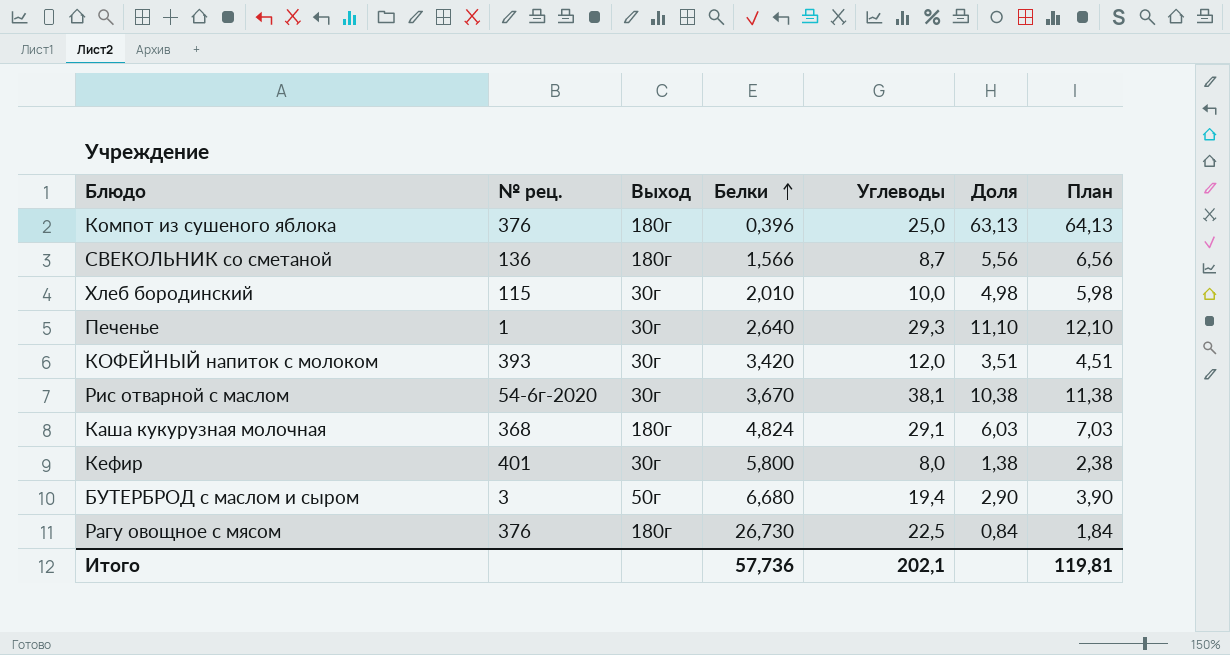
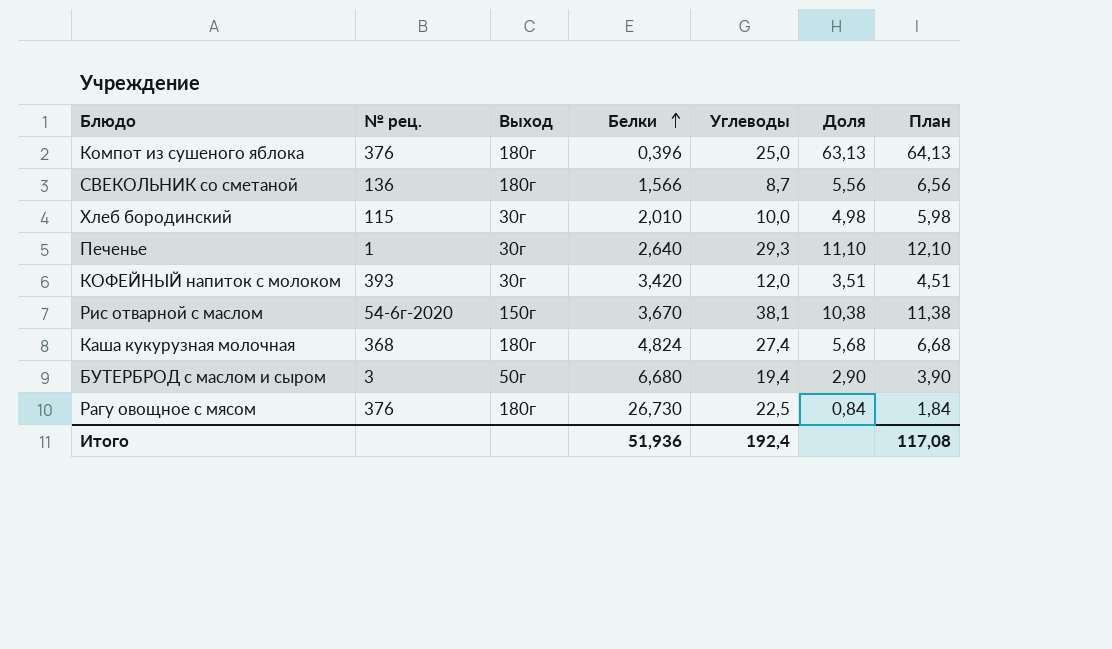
row Кефир: 401 | 30г | 5,800 | 8,0 | 1,38 | 2,38 -> none
Рис отварной с маслом | Выход: 30г -> 150г
Каша кукурузная молочная | Углеводы: 29,1 -> 27,4
Каша кукурузная молочная | Доля: 6,03 -> 5,68
Каша кукурузная молочная | План: 7,03 -> 6,68
Итого | Белки: 57,736 -> 51,936
Итого | Углеводы: 202,1 -> 192,4
Итого | План: 119,81 -> 117,08

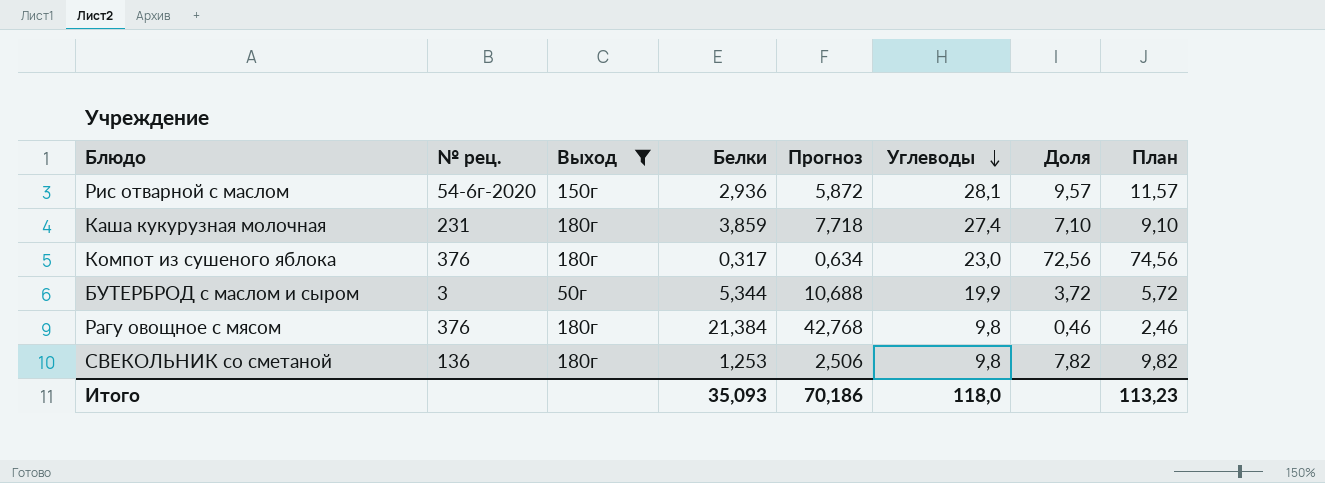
filter: none -> Выход != 30г
row order: Белки ascending -> Углеводы descending
column Прогноз | formula: none -> [Белки] * 2
column План | formula: [Доля] + 1 -> [Доля] + 2
Рис отварной с маслом | Белки: 3,670 -> 2,936
Рис отварной с маслом | Углеводы: 38,1 -> 28,1
Рис отварной с маслом | Доля: 10,38 -> 9,57
Каша кукурузная молочная | № рец.: 368 -> 231
Каша кукурузная молочная | Белки: 4,824 -> 3,859
Каша кукурузная молочная | Доля: 5,68 -> 7,10
Компот из сушеного яблока | Белки: 0,396 -> 0,317
Компот из сушеного яблока | Углеводы: 25,0 -> 23,0
Компот из сушеного яблока | Доля: 63,13 -> 72,56
БУТЕРБРОД с маслом и сыром | Белки: 6,680 -> 5,344
БУТЕРБРОД с маслом и сыром | Углеводы: 19,4 -> 19,9
БУТЕРБРОД с маслом и сыром | Доля: 2,90 -> 3,72
Рагу овощное с мясом | Белки: 26,730 -> 21,384
Рагу овощное с мясом | Углеводы: 22,5 -> 9,8
Рагу овощное с мясом | Доля: 0,84 -> 0,46
СВЕКОЛЬНИК со сметаной | Белки: 1,566 -> 1,253
СВЕКОЛЬНИК со сметаной | Углеводы: 8,7 -> 9,8
СВЕКОЛЬНИК со сметаной | Доля: 5,56 -> 7,82
Итого | Белки: 51,936 -> 35,093
Итого | Углеводы: 192,4 -> 118,0
Итого | План: 117,08 -> 113,23

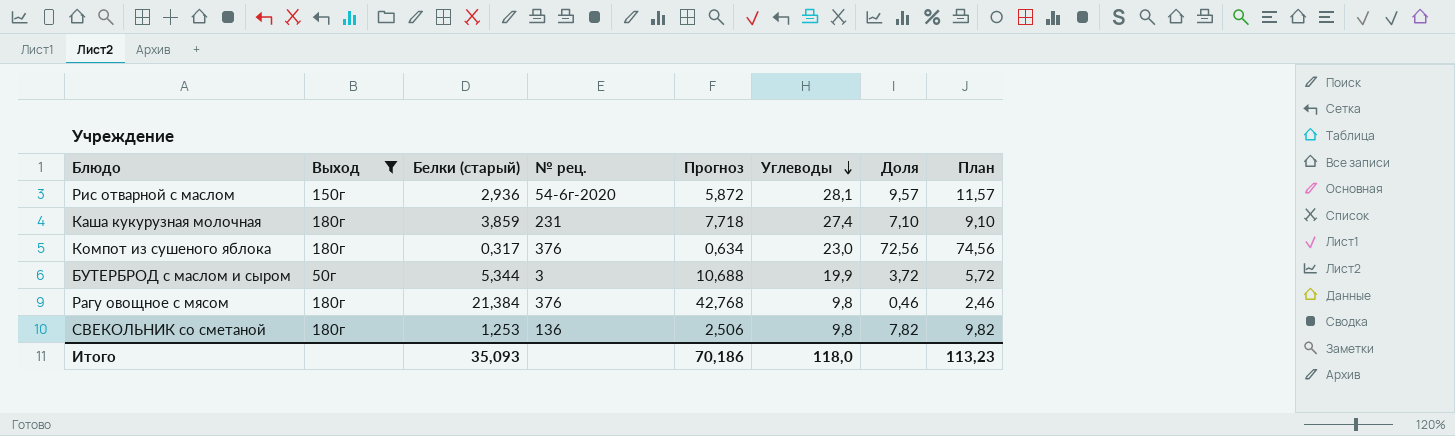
column name: Белки -> Белки (старый)
column № рец. | position: 2 -> 4

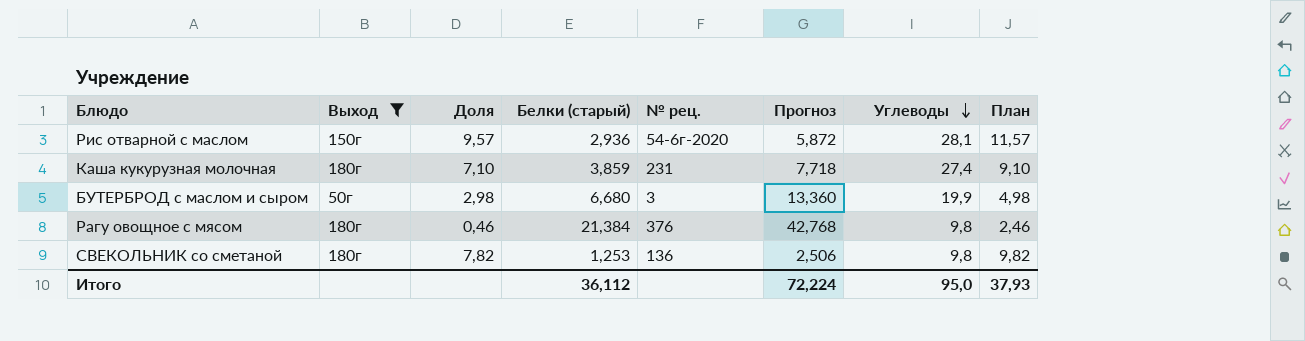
column Доля | position: 7 -> 3
row Компот из сушеного яблока: 180г | 0,317 | 376 | 0,634 | 23,0 | 72,56 | 74,56 -> none
БУТЕРБРОД с маслом и сыром | Доля: 3,72 -> 2,98
БУТЕРБРОД с маслом и сыром | Белки (старый): 5,344 -> 6,680
БУТЕРБРОД с маслом и сыром | Прогноз: 10,688 -> 13,360
БУТЕРБРОД с маслом и сыром | План: 5,72 -> 4,98
Итого | Белки (старый): 35,093 -> 36,112
Итого | Прогноз: 70,186 -> 72,224
Итого | Углеводы: 118,0 -> 95,0
Итого | План: 113,23 -> 37,93

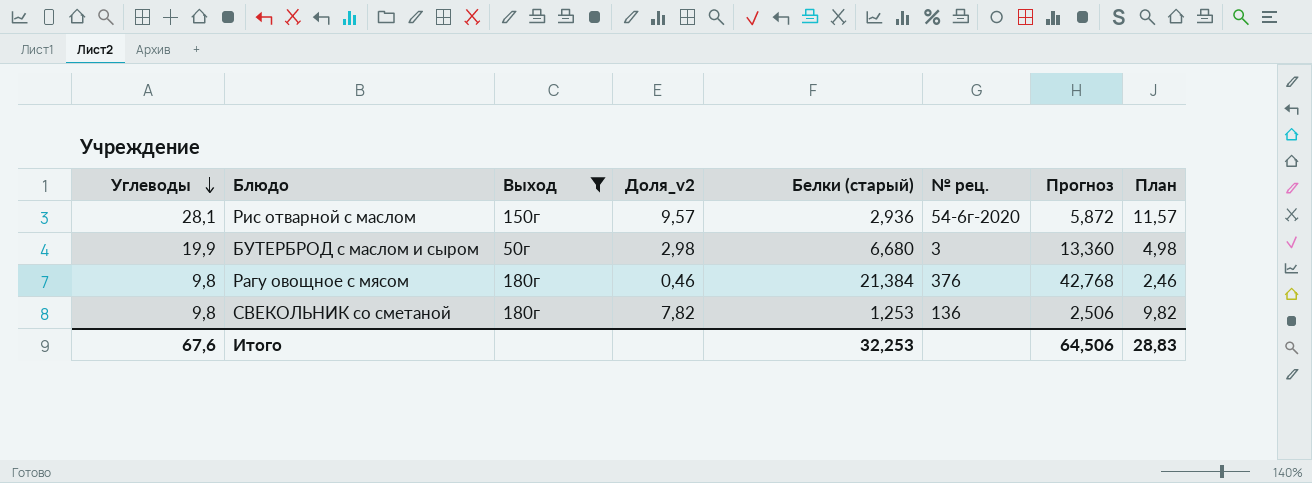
column Углеводы | position: 7 -> 1
column name: Доля -> Доля_v2
row Каша кукурузная молочная: 180г | 7,10 | 3,859 | 231 | 7,718 | 27,4 | 9,10 -> none
Итого | Углеводы: 95,0 -> 67,6
Итого | Белки (старый): 36,112 -> 32,253
Итого | Прогноз: 72,224 -> 64,506
Итого | План: 37,93 -> 28,83

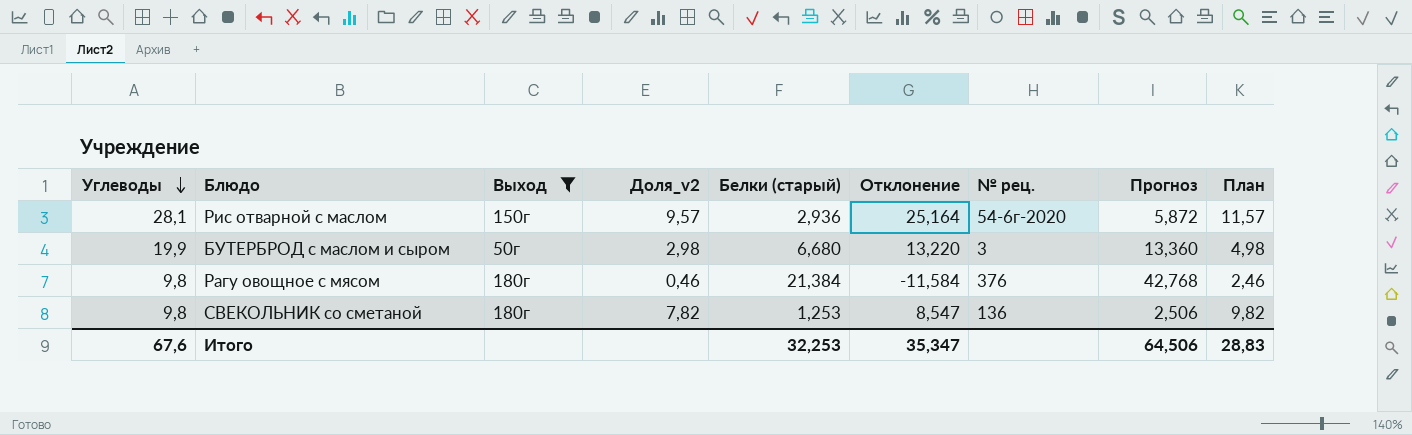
column Отклонение | formula: none -> [Углеводы] - [Белки (старый)]

